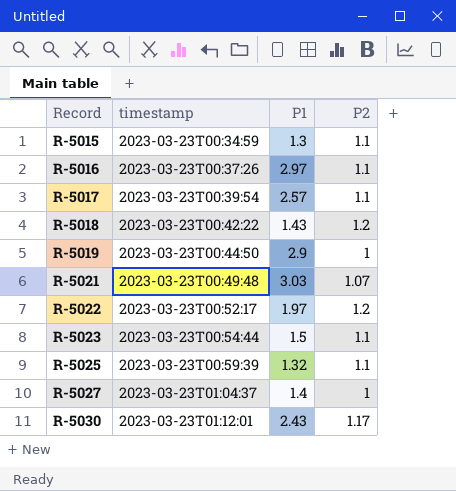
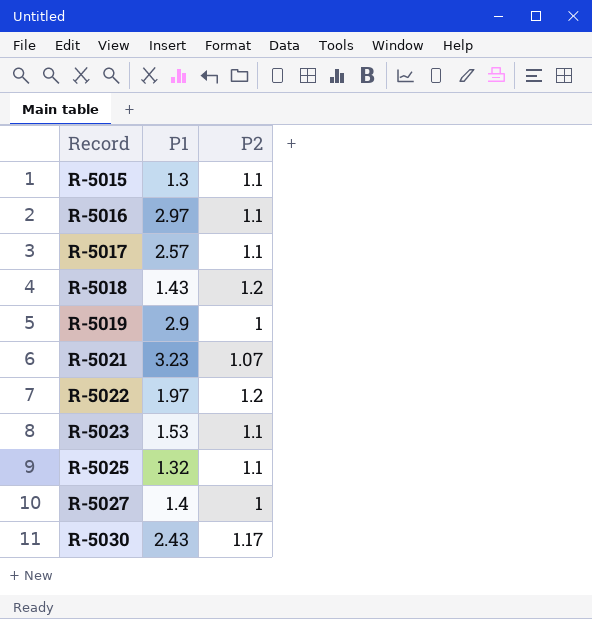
column timestamp | position: 2 -> none
R-5021 | P1: 3.03 -> 3.23
R-5023 | P1: 1.5 -> 1.53

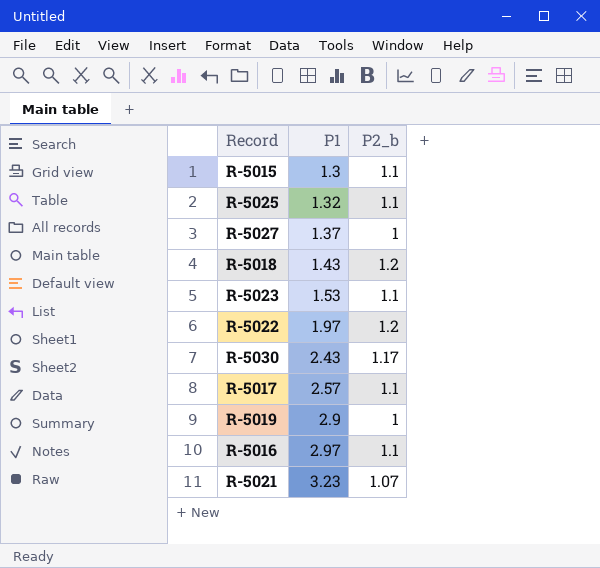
row order: Record ascending -> P1 ascending
column name: P2 -> P2_b
R-5027 | P1: 1.4 -> 1.37

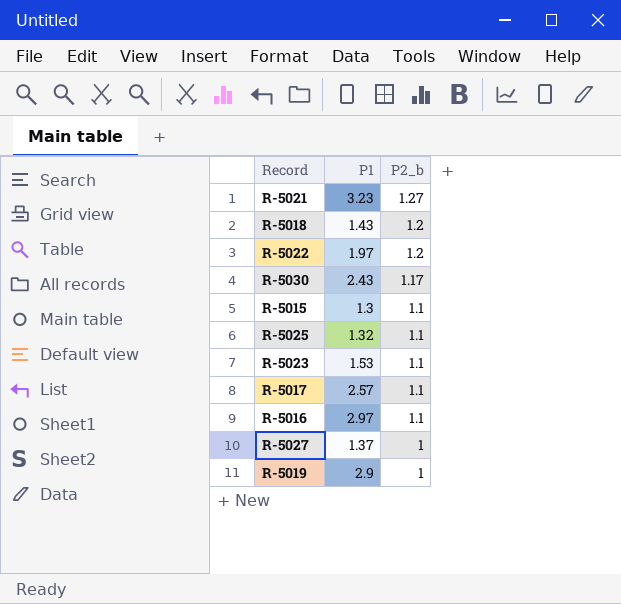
row order: P1 ascending -> P2_b descending
R-5021 | P2_b: 1.07 -> 1.27

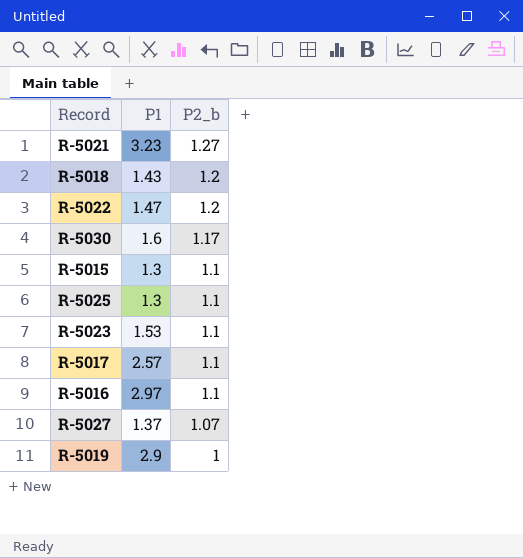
R-5022 | P1: 1.97 -> 1.47
R-5030 | P1: 2.43 -> 1.6
R-5025 | P1: 1.32 -> 1.3
R-5027 | P2_b: 1 -> 1.07

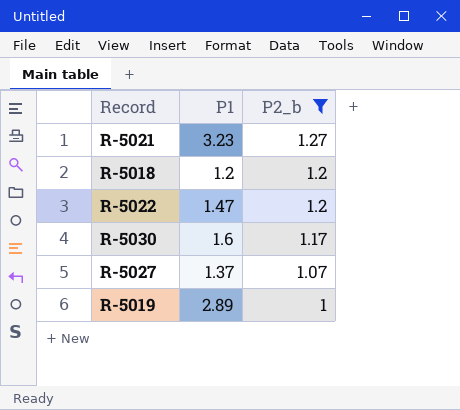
filter: none -> P2_b != 1.1
R-5018 | P1: 1.43 -> 1.2
R-5019 | P1: 2.9 -> 2.89

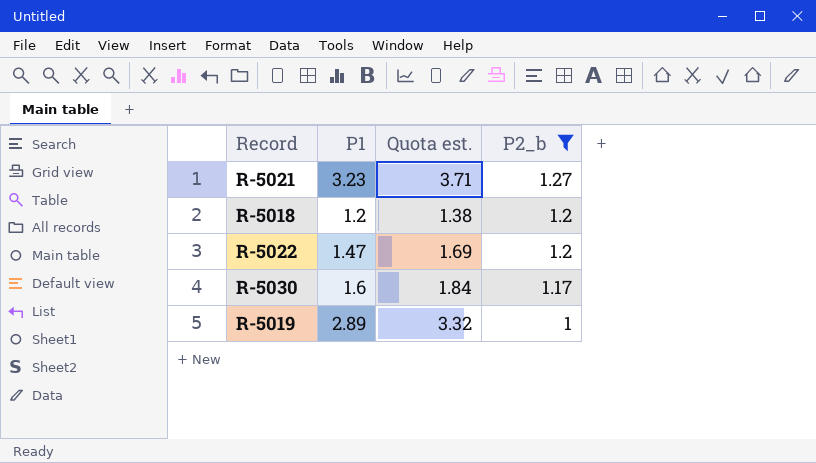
column Quota est. | formula: none -> [P1] * 1.15
row R-5027: 1.37 | 1.07 -> none

